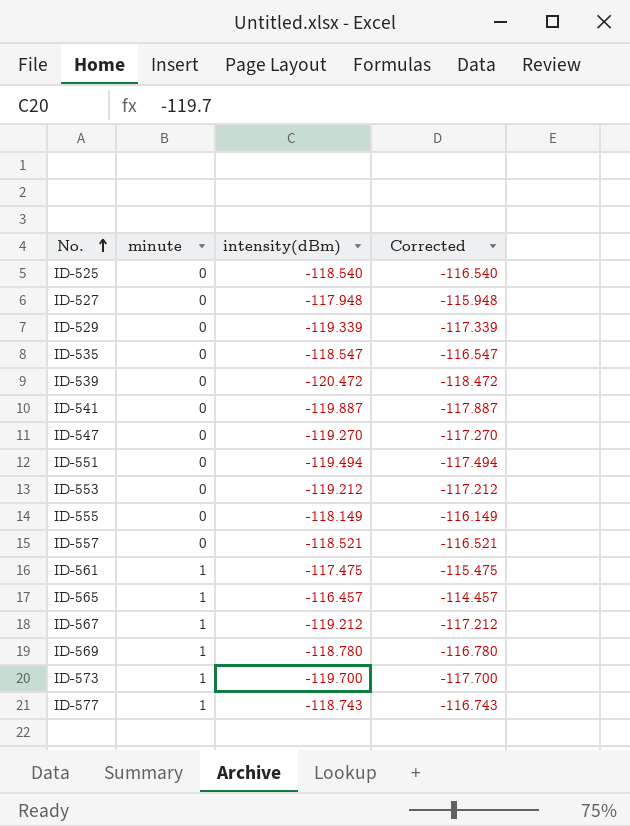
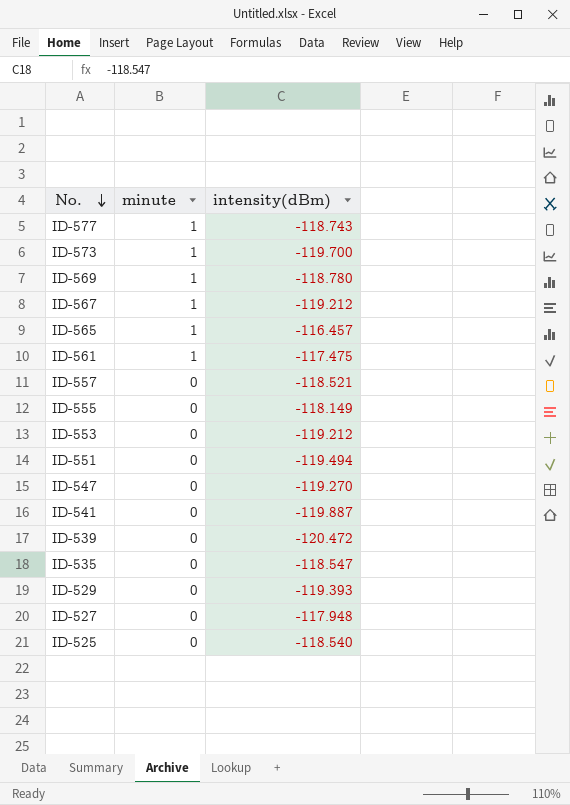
row order: No. ascending -> No. descending
column Corrected | formula: [intensity(dBm)] + 2 -> none
ID-529 | intensity(dBm): -119.339 -> -119.393

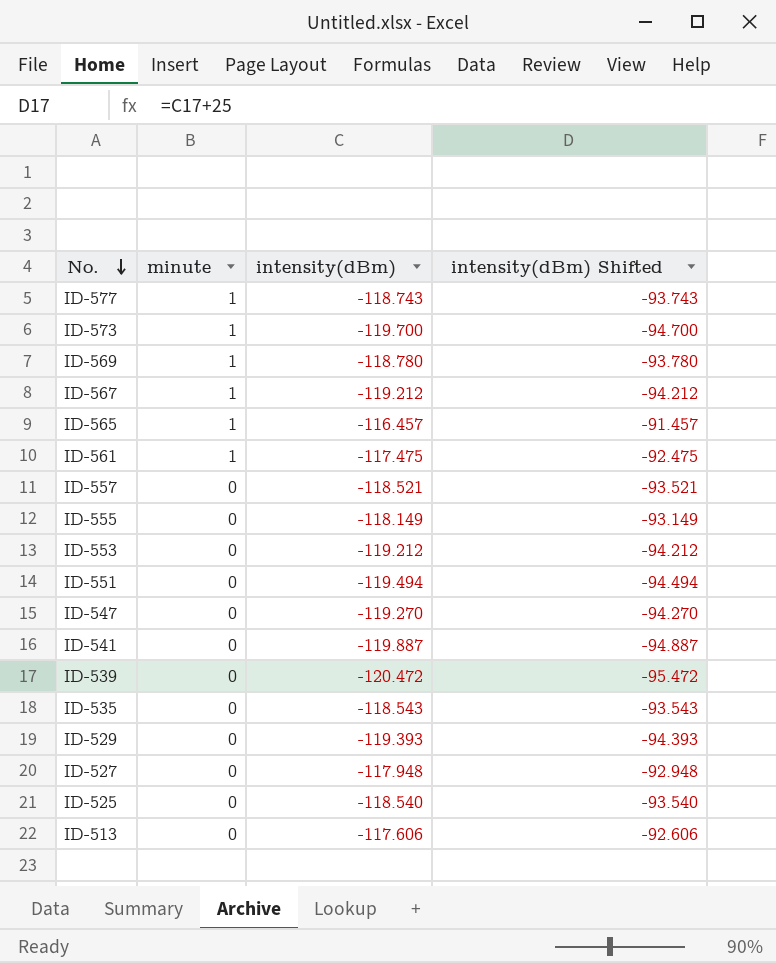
column intensity(dBm) Shifted | formula: none -> [intensity(dBm)] + 25
ID-535 | intensity(dBm): -118.547 -> -118.543
row ID-513: none -> 0 | -117.606 | -92.606

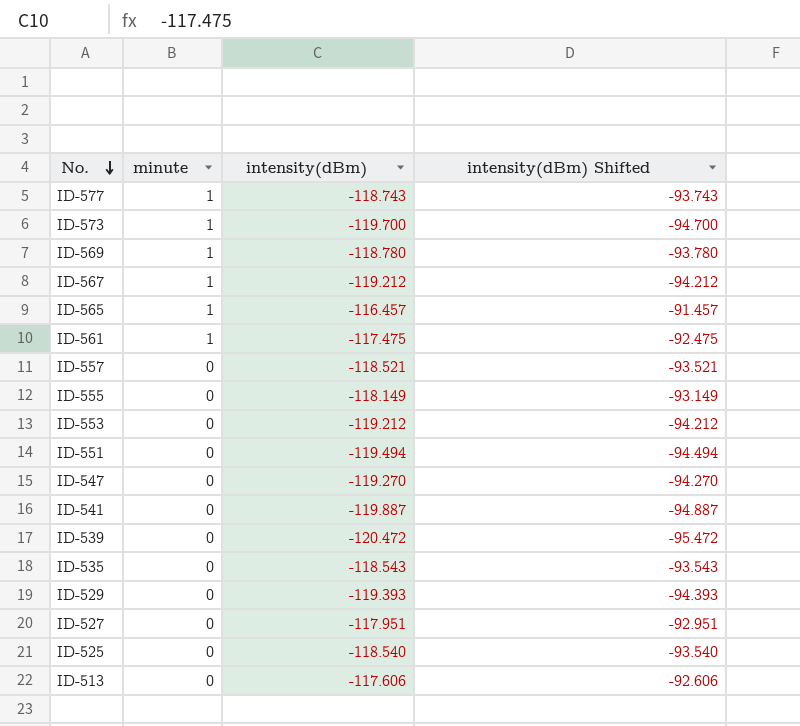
ID-527 | intensity(dBm): -117.948 -> -117.951
ID-527 | intensity(dBm) Shifted: -92.948 -> -92.951

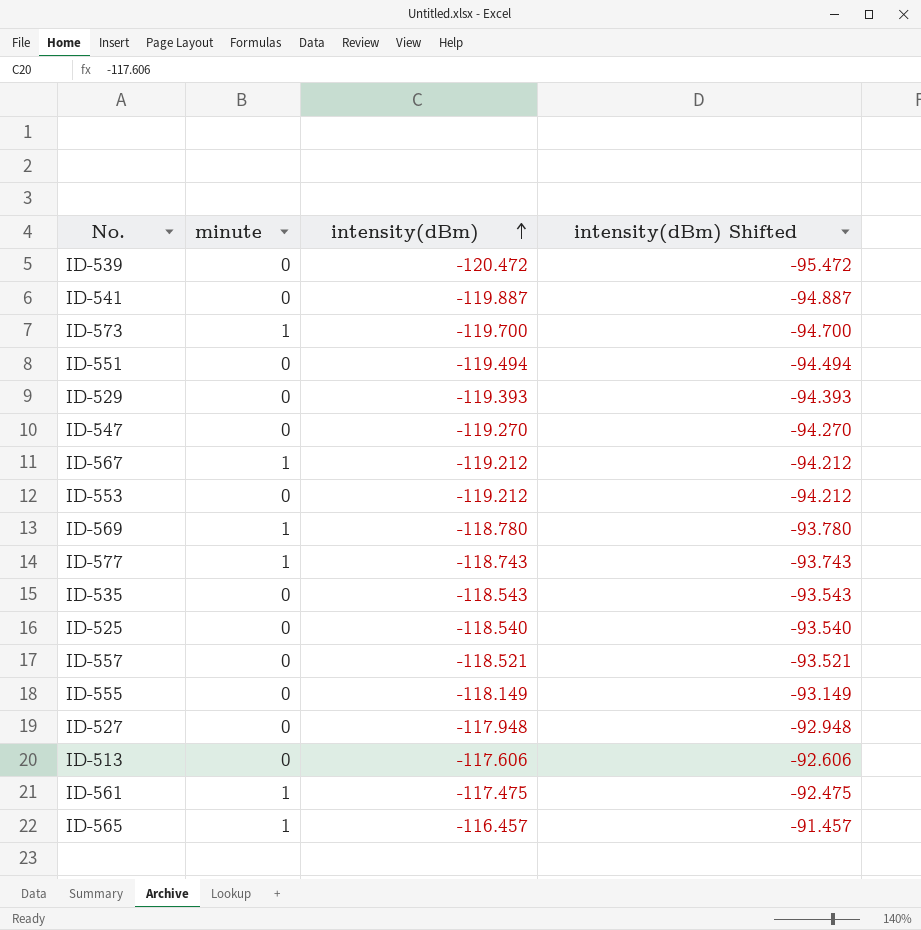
row order: No. descending -> intensity(dBm) ascending
ID-527 | intensity(dBm): -117.951 -> -117.948
ID-527 | intensity(dBm) Shifted: -92.951 -> -92.948

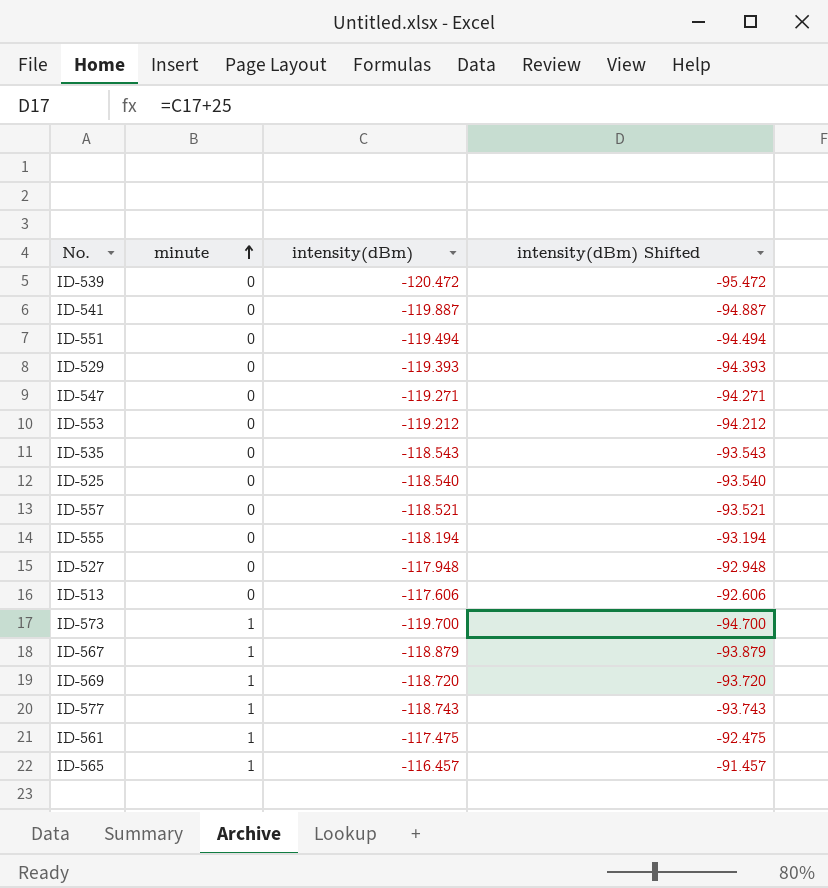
row order: intensity(dBm) ascending -> minute ascending
ID-547 | intensity(dBm): -119.270 -> -119.271
ID-547 | intensity(dBm) Shifted: -94.270 -> -94.271
ID-555 | intensity(dBm): -118.149 -> -118.194
ID-555 | intensity(dBm) Shifted: -93.149 -> -93.194
ID-567 | intensity(dBm): -119.212 -> -118.879
ID-567 | intensity(dBm) Shifted: -94.212 -> -93.879
ID-569 | intensity(dBm): -118.780 -> -118.720
ID-569 | intensity(dBm) Shifted: -93.780 -> -93.720

